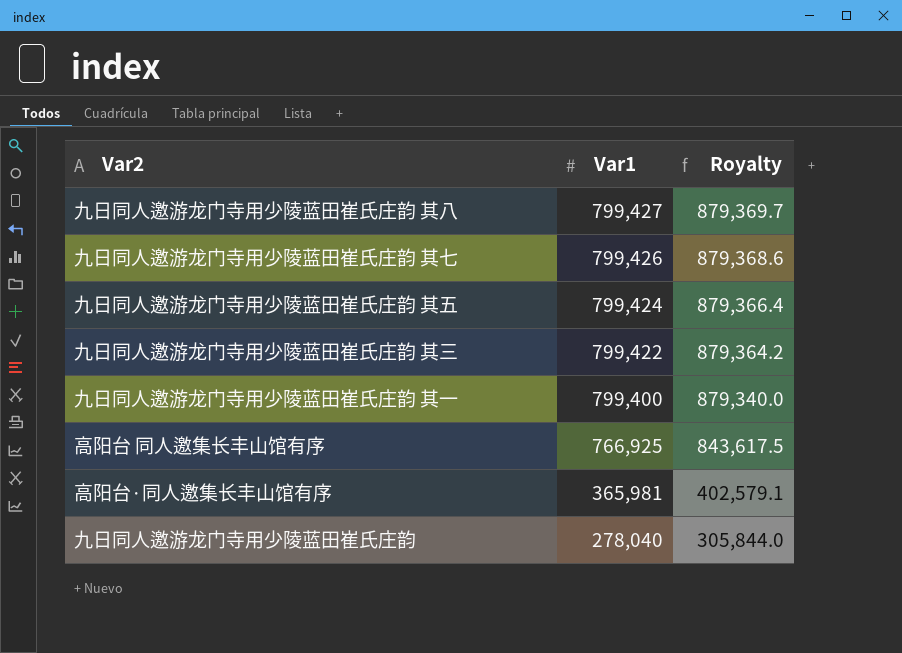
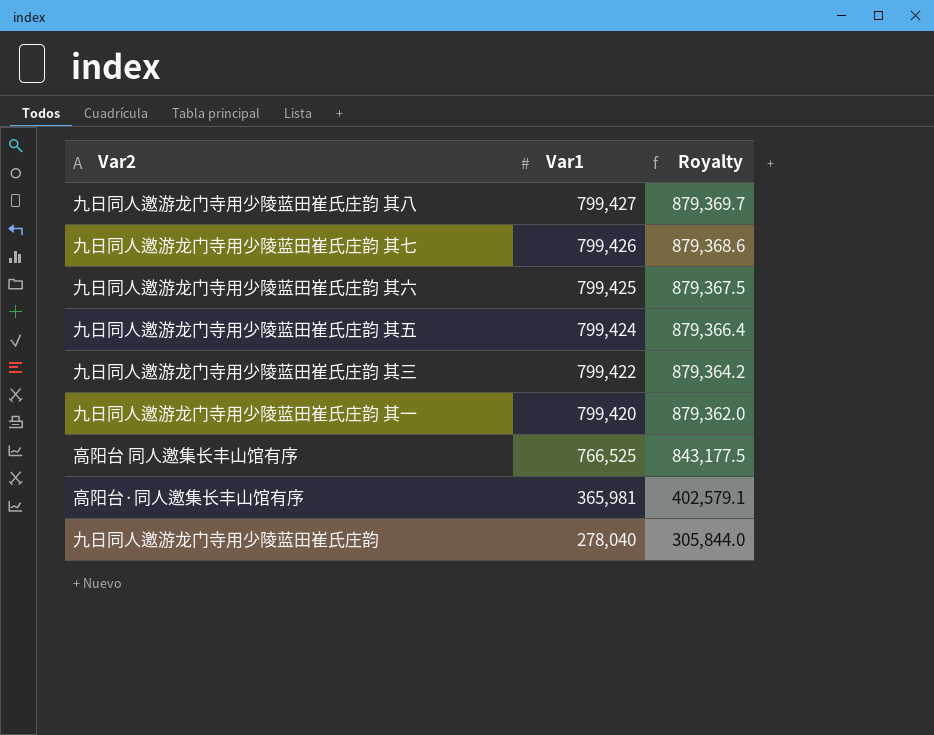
row 九日同人邀游龙门寺用少陵蓝田崔氏庄韵 其六: none -> 799,425 | 879,367.5
九日同人邀游龙门寺用少陵蓝田崔氏庄韵 其一 | Var1: 799,400 -> 799,420
九日同人邀游龙门寺用少陵蓝田崔氏庄韵 其一 | Royalty: 879,340.0 -> 879,362.0
高阳台 同人邀集长丰山馆有序 | Var1: 766,925 -> 766,525
高阳台 同人邀集长丰山馆有序 | Royalty: 843,617.5 -> 843,177.5

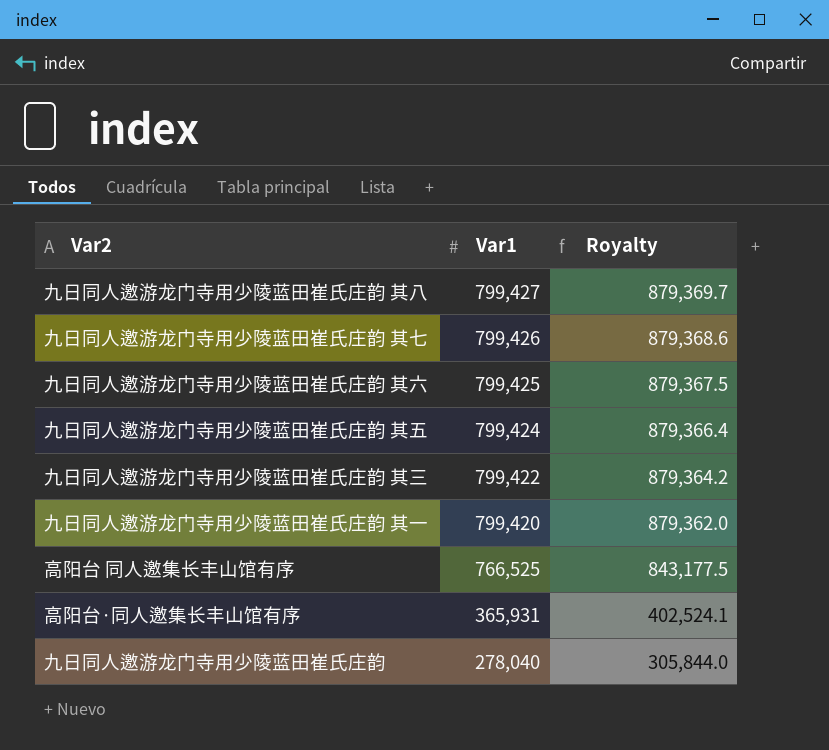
高阳台·同人邀集长丰山馆有序 | Var1: 365,981 -> 365,931
高阳台·同人邀集长丰山馆有序 | Royalty: 402,579.1 -> 402,524.1

